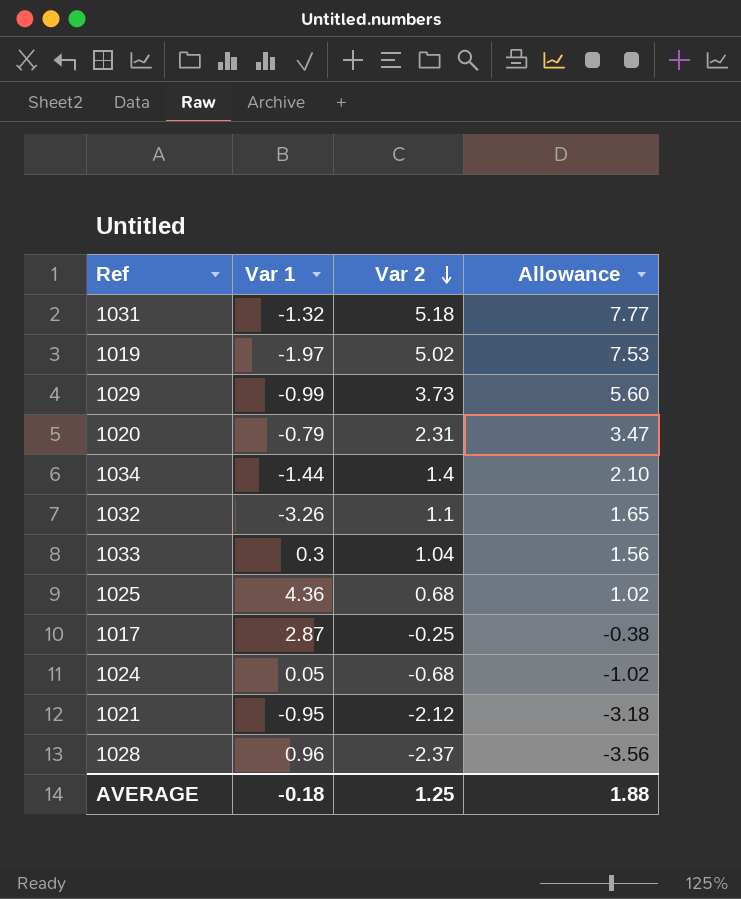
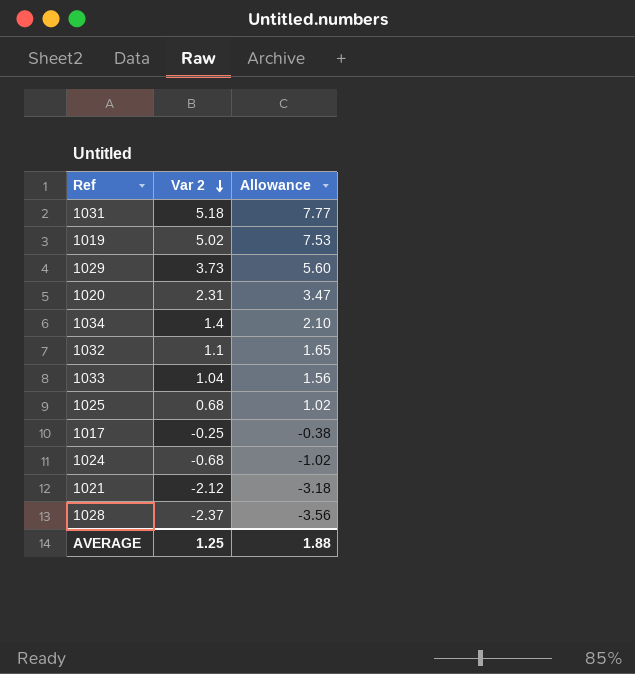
column Var 1 | position: 2 -> none

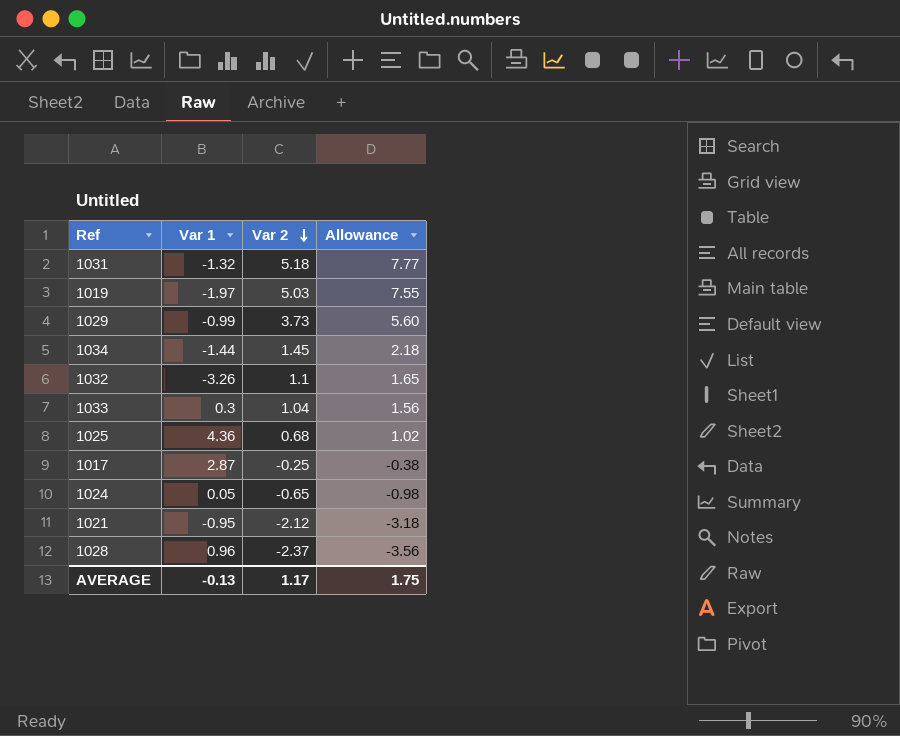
column Var 1 | position: none -> 2
row 1020: 2.31 | 3.47 -> none
1019 | Var 2: 5.02 -> 5.03
1019 | Allowance: 7.53 -> 7.55
1034 | Var 2: 1.4 -> 1.45
1034 | Allowance: 2.10 -> 2.18
1024 | Var 2: -0.68 -> -0.65
1024 | Allowance: -1.02 -> -0.98
AVERAGE | Var 2: 1.25 -> 1.17
AVERAGE | Allowance: 1.88 -> 1.75

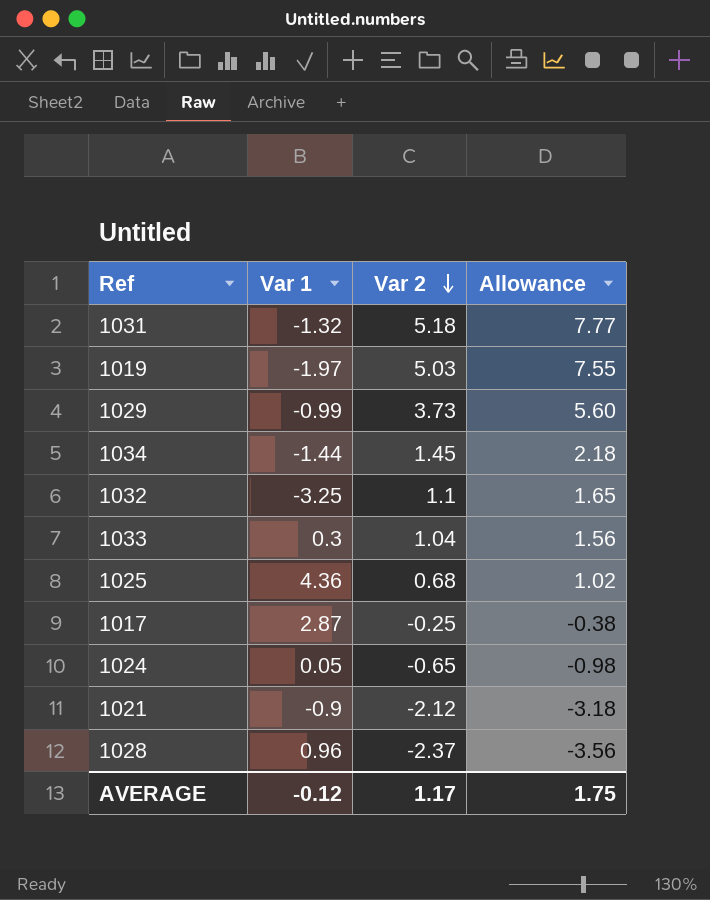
1032 | Var 1: -3.26 -> -3.25
1021 | Var 1: -0.95 -> -0.9
AVERAGE | Var 1: -0.13 -> -0.12

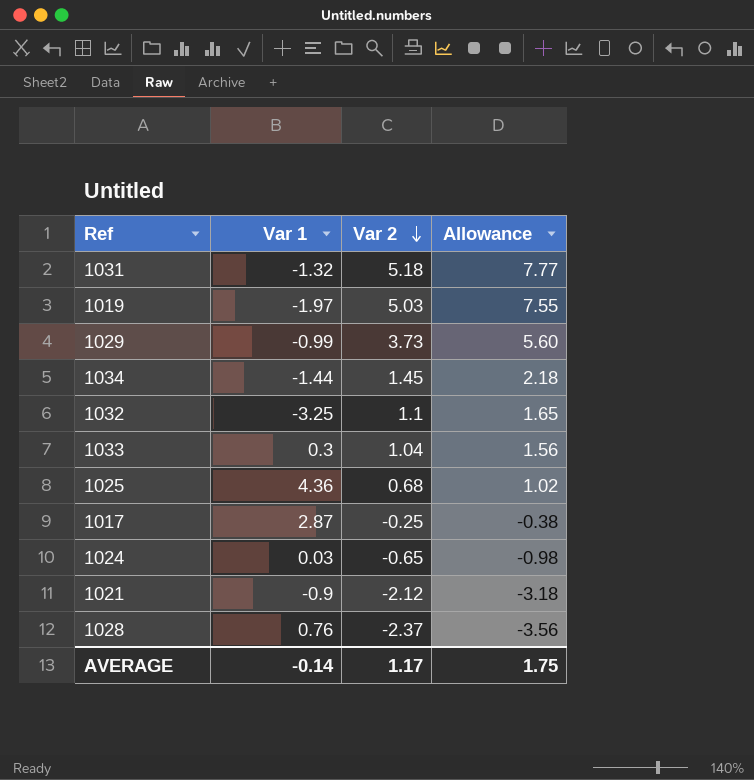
1024 | Var 1: 0.05 -> 0.03
1028 | Var 1: 0.96 -> 0.76
AVERAGE | Var 1: -0.12 -> -0.14

